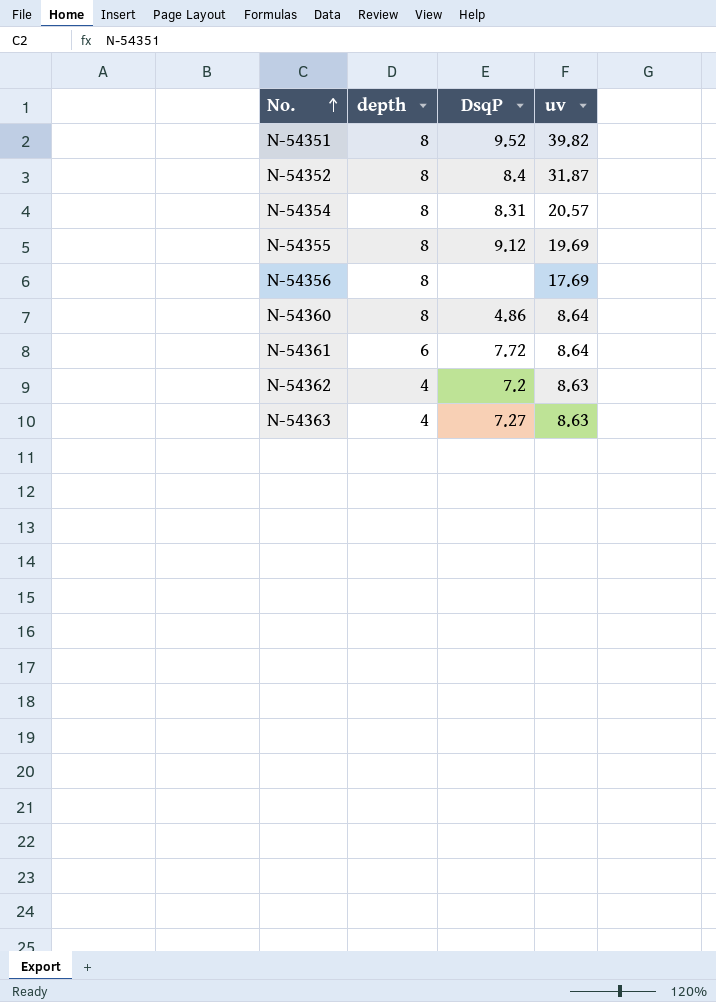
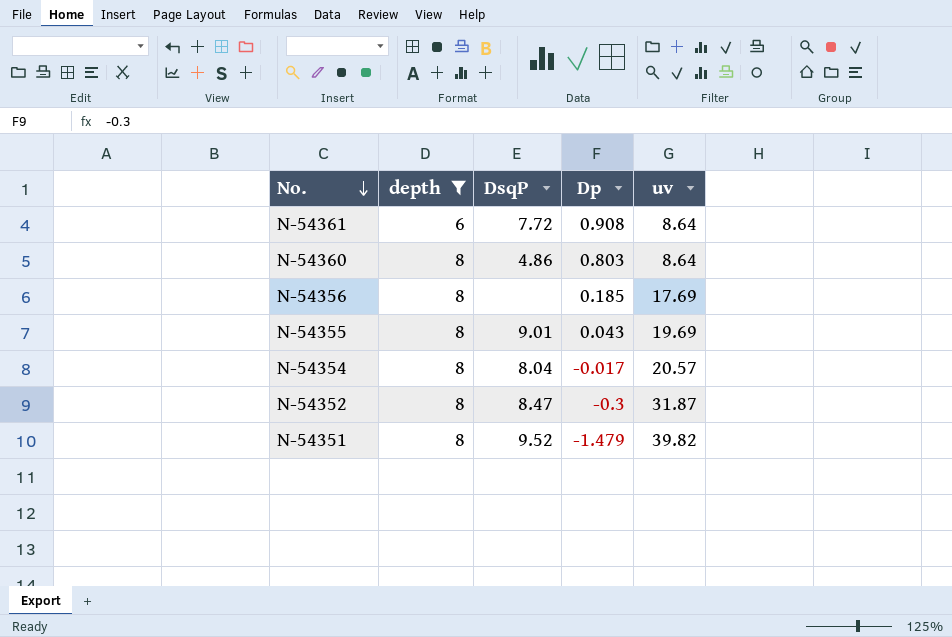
filter: none -> depth != 4
row order: No. ascending -> No. descending
column Dp | position: none -> 4
N-54355 | DsqP: 9.12 -> 9.01
N-54354 | DsqP: 8.31 -> 8.04
N-54352 | DsqP: 8.4 -> 8.47

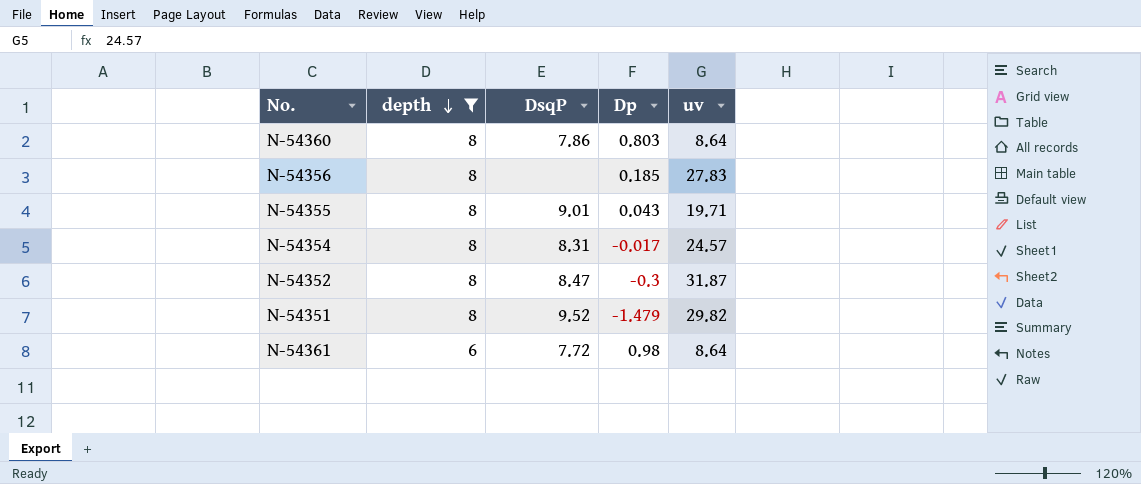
row order: No. descending -> depth descending
N-54360 | DsqP: 4.86 -> 7.86
N-54356 | uv: 17.69 -> 27.83
N-54355 | uv: 19.69 -> 19.71
N-54354 | DsqP: 8.04 -> 8.31
N-54354 | uv: 20.57 -> 24.57
N-54351 | uv: 39.82 -> 29.82
N-54361 | Dp: 0.908 -> 0.98

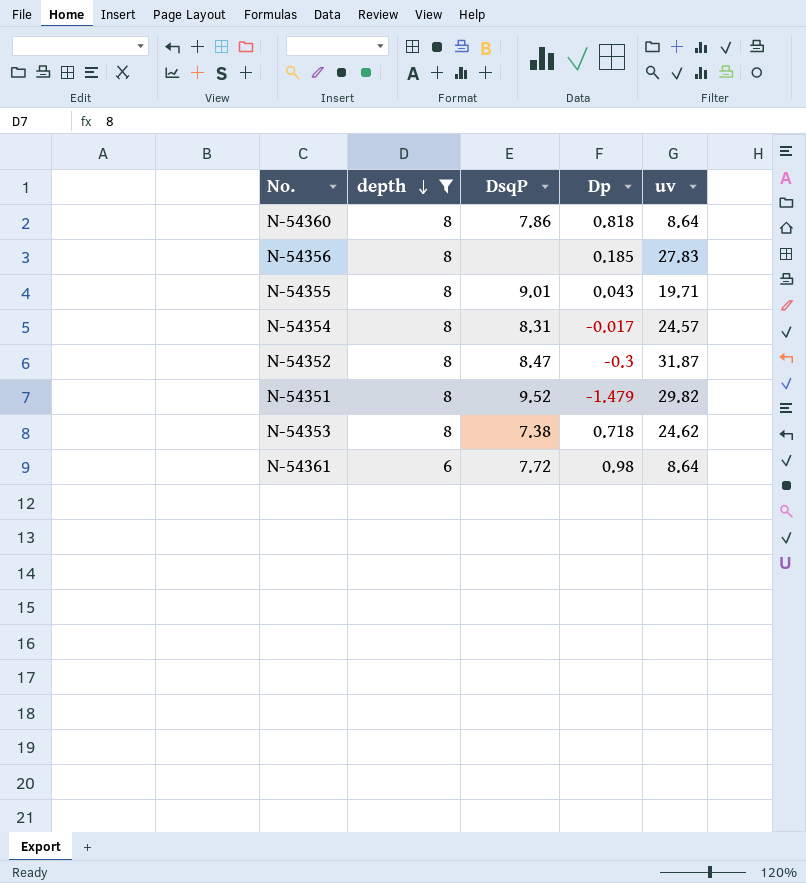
N-54360 | Dp: 0.803 -> 0.818
row N-54353: none -> 8 | 7.38 | 0.718 | 24.62

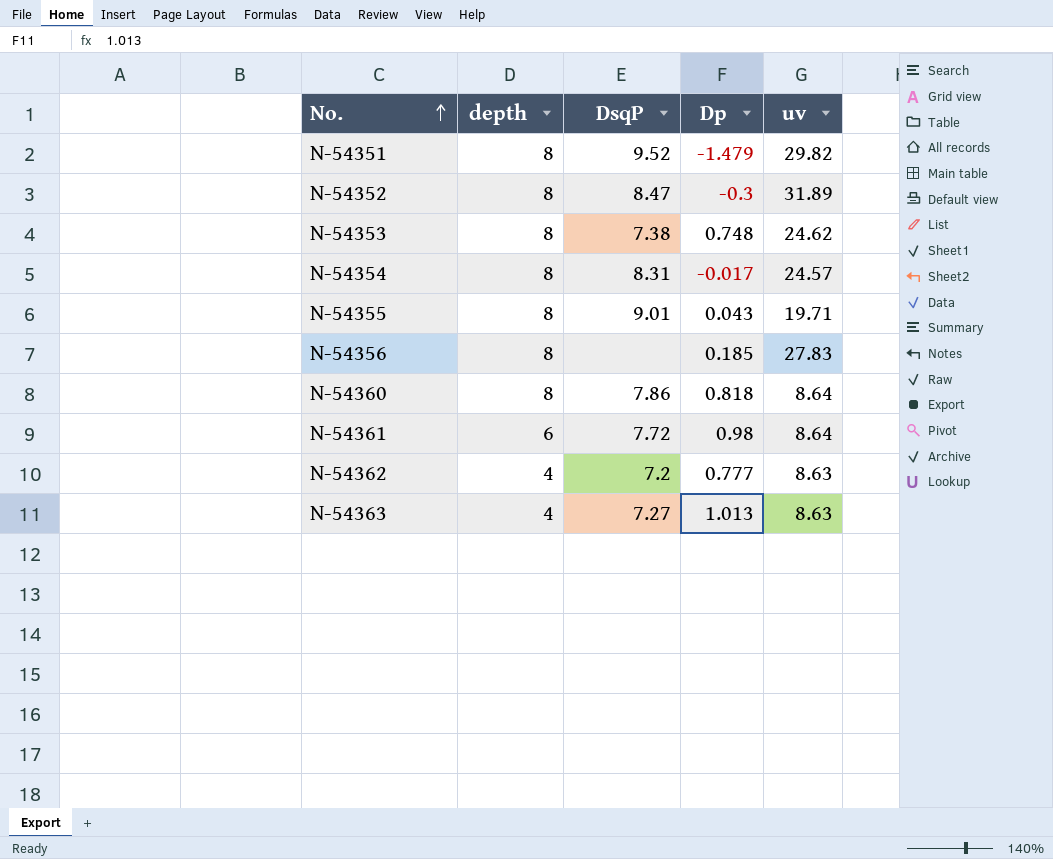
filter: depth != 4 -> none
row order: depth descending -> No. ascending
N-54352 | uv: 31.87 -> 31.89
N-54353 | Dp: 0.718 -> 0.748

